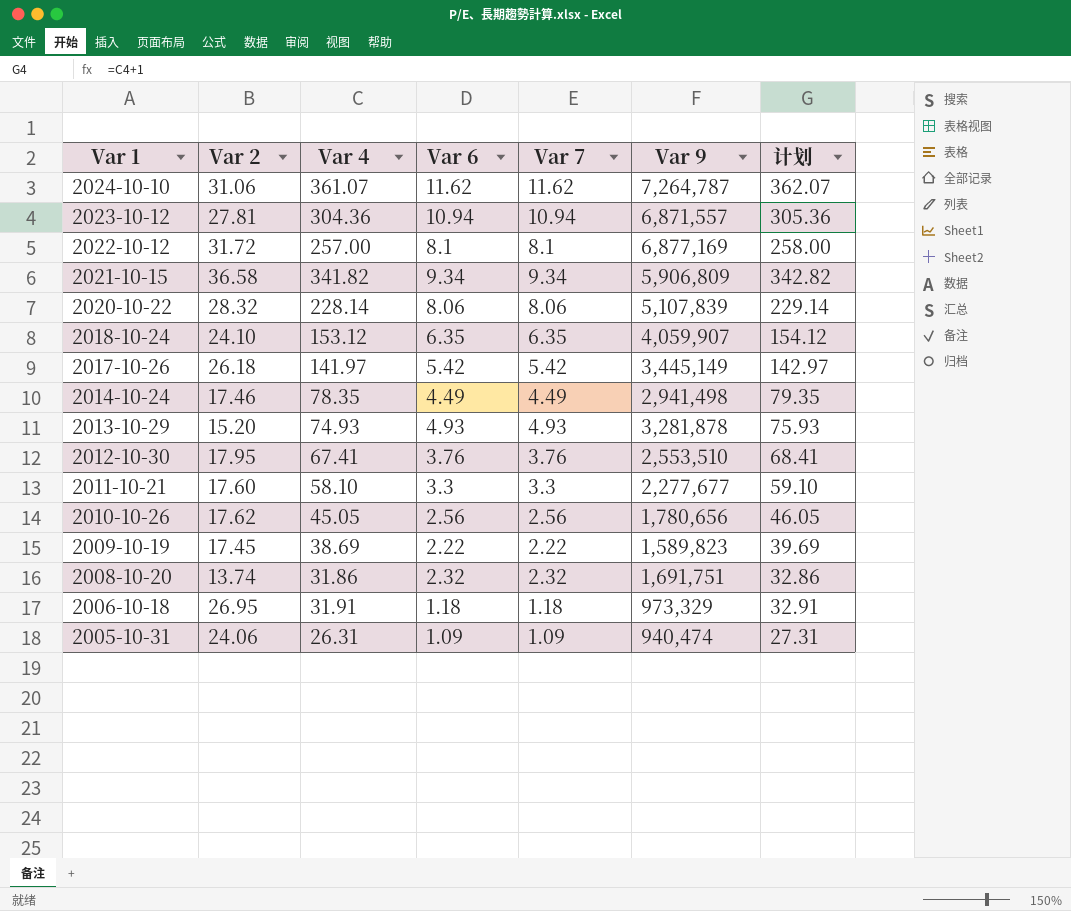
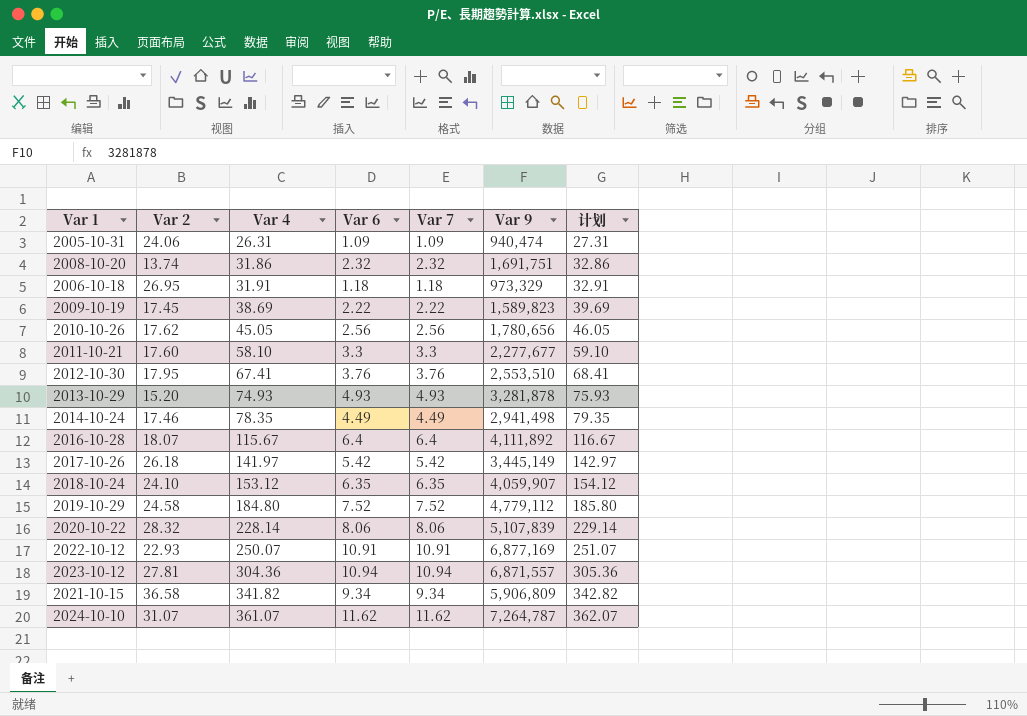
row order: Var 1 descending -> Var 4 ascending
row 2016-10-28: none -> 18.07 | 115.67 | 6.4 | 6.4 | 4,111,892 | 116.67
row 2019-10-29: none -> 24.58 | 184.80 | 7.52 | 7.52 | 4,779,112 | 185.80
2022-10-12 | Var 2: 31.72 -> 22.93
2022-10-12 | Var 4: 257.00 -> 250.07
2022-10-12 | Var 6: 8.1 -> 10.91
2022-10-12 | Var 7: 8.1 -> 10.91
2022-10-12 | 计划: 258.00 -> 251.07
2024-10-10 | Var 2: 31.06 -> 31.07

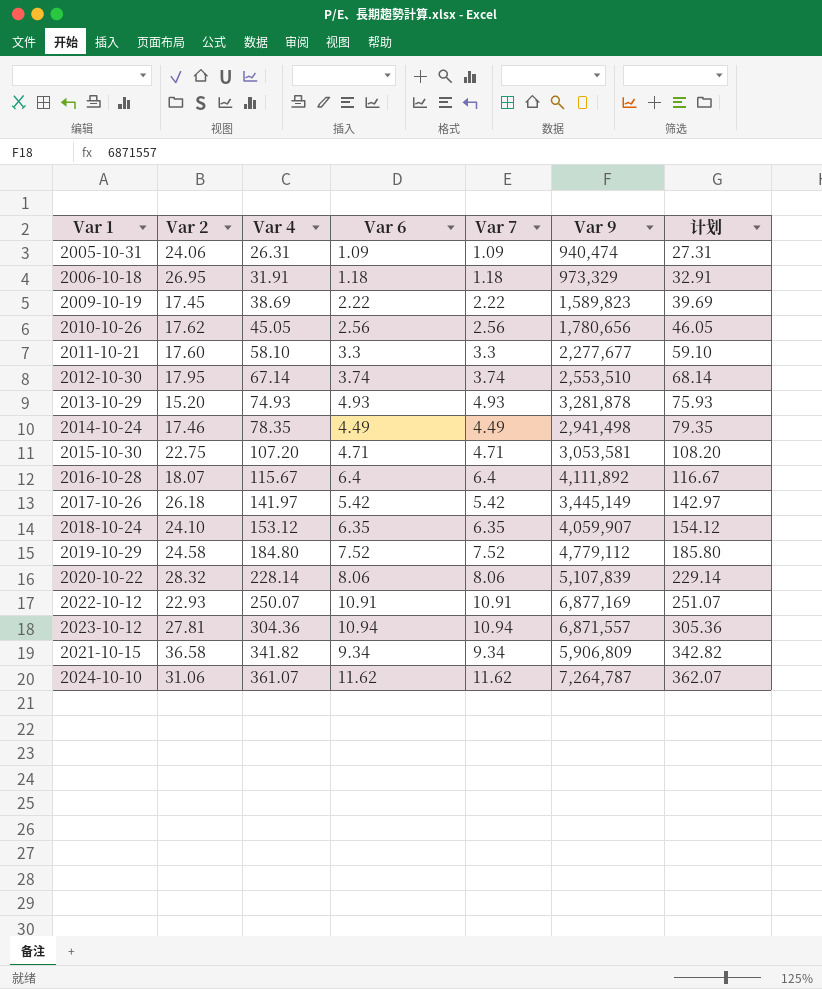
row 2008-10-20: 13.74 | 31.86 | 2.32 | 2.32 | 1,691,751 | 32.86 -> none
2012-10-30 | Var 4: 67.41 -> 67.14
2012-10-30 | Var 6: 3.76 -> 3.74
2012-10-30 | Var 7: 3.76 -> 3.74
2012-10-30 | 计划: 68.41 -> 68.14
row 2015-10-30: none -> 22.75 | 107.20 | 4.71 | 4.71 | 3,053,581 | 108.20
2024-10-10 | Var 2: 31.07 -> 31.06

